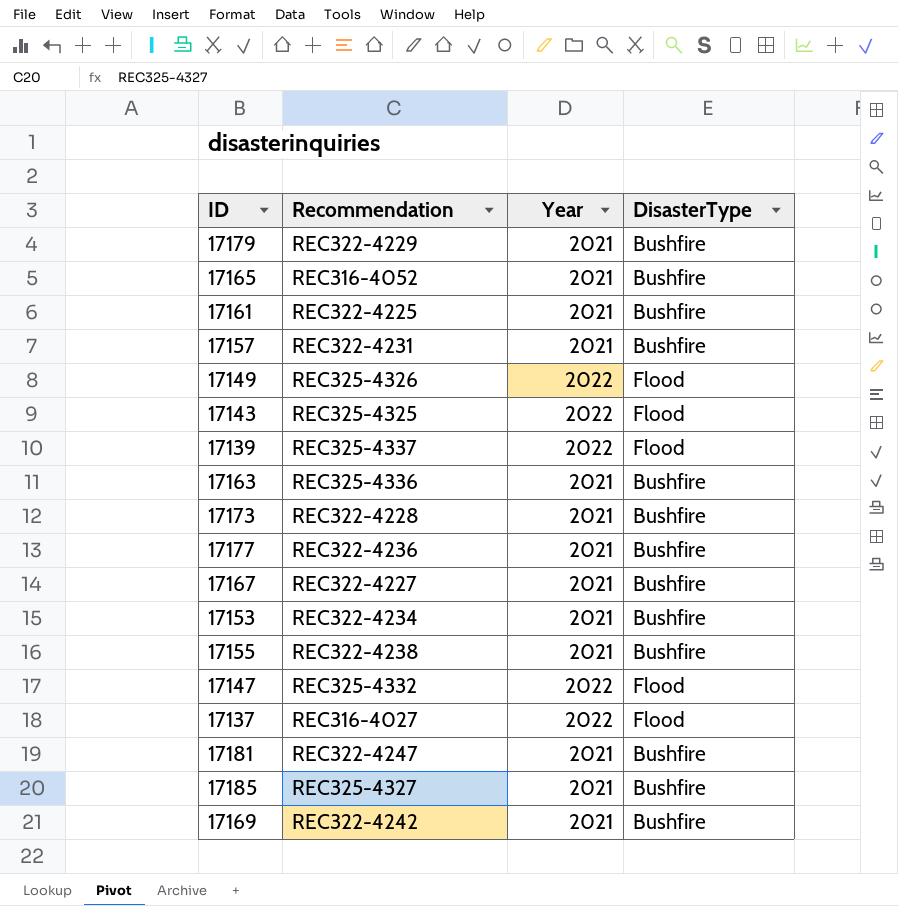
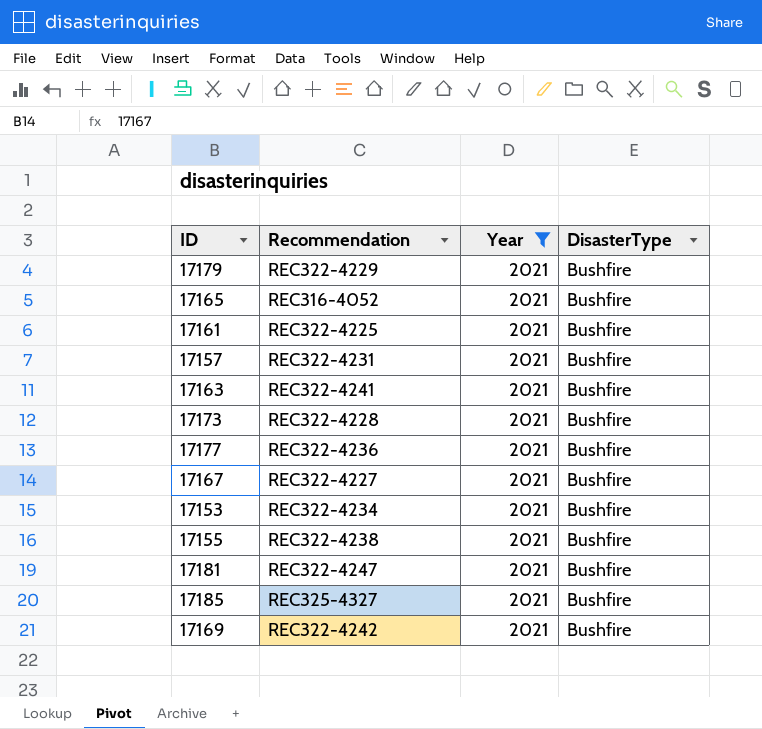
filter: none -> Year = 2021
17163 | Recommendation: REC325-4336 -> REC322-4241

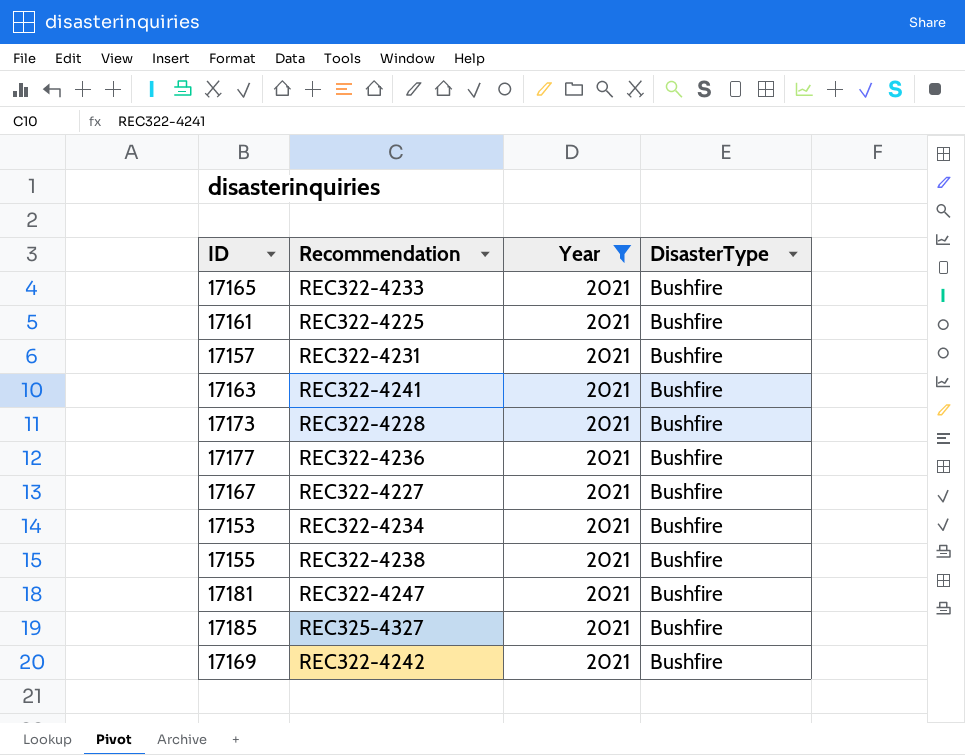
row 17179: REC322-4229 | 2021 | Bushfire -> none
17165 | Recommendation: REC316-4052 -> REC322-4233

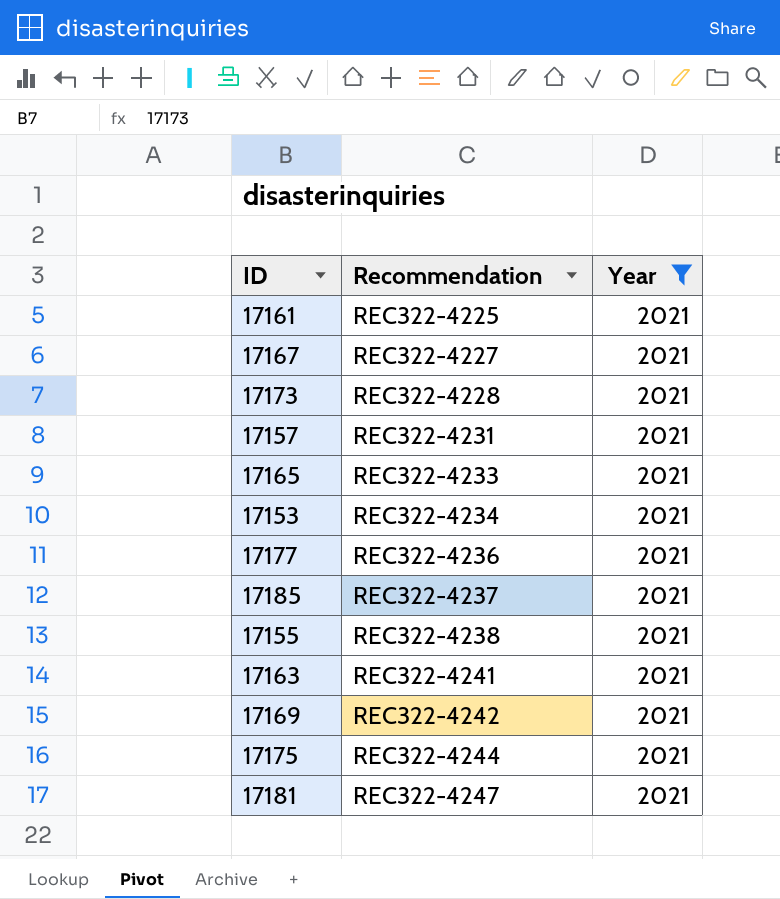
row order: none -> Recommendation ascending
column DisasterType | position: 4 -> none
17185 | Recommendation: REC325-4327 -> REC322-4237
row 17175: none -> REC322-4244 | 2021

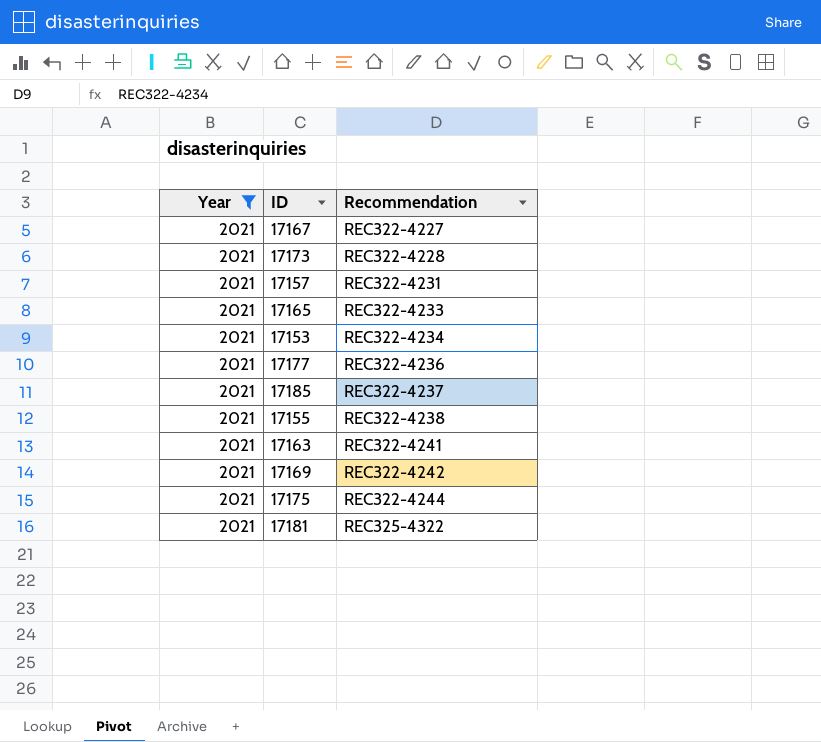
column Year | position: 3 -> 1
row 17161: REC322-4225 | 2021 -> none
17181 | Recommendation: REC322-4247 -> REC325-4322

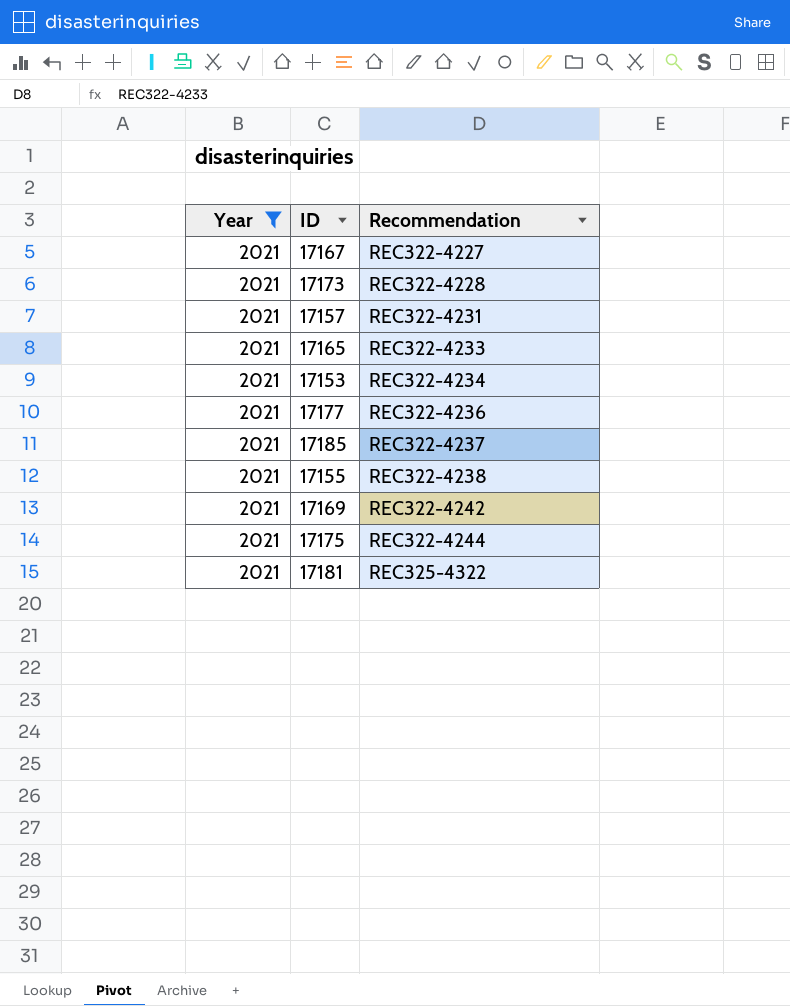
row 17163: 2021 | REC322-4241 -> none

